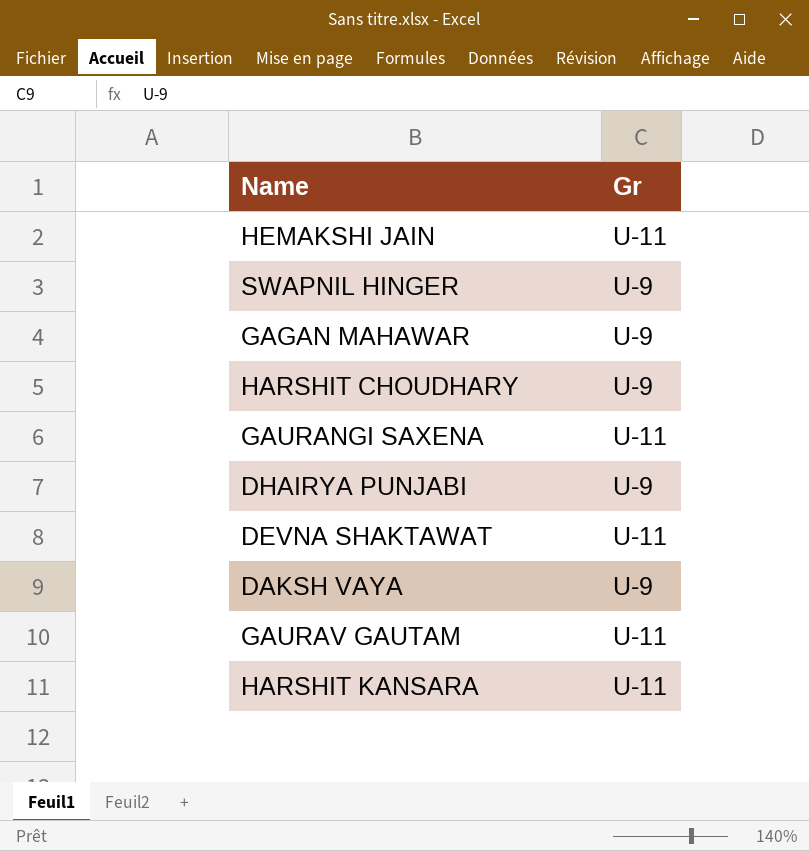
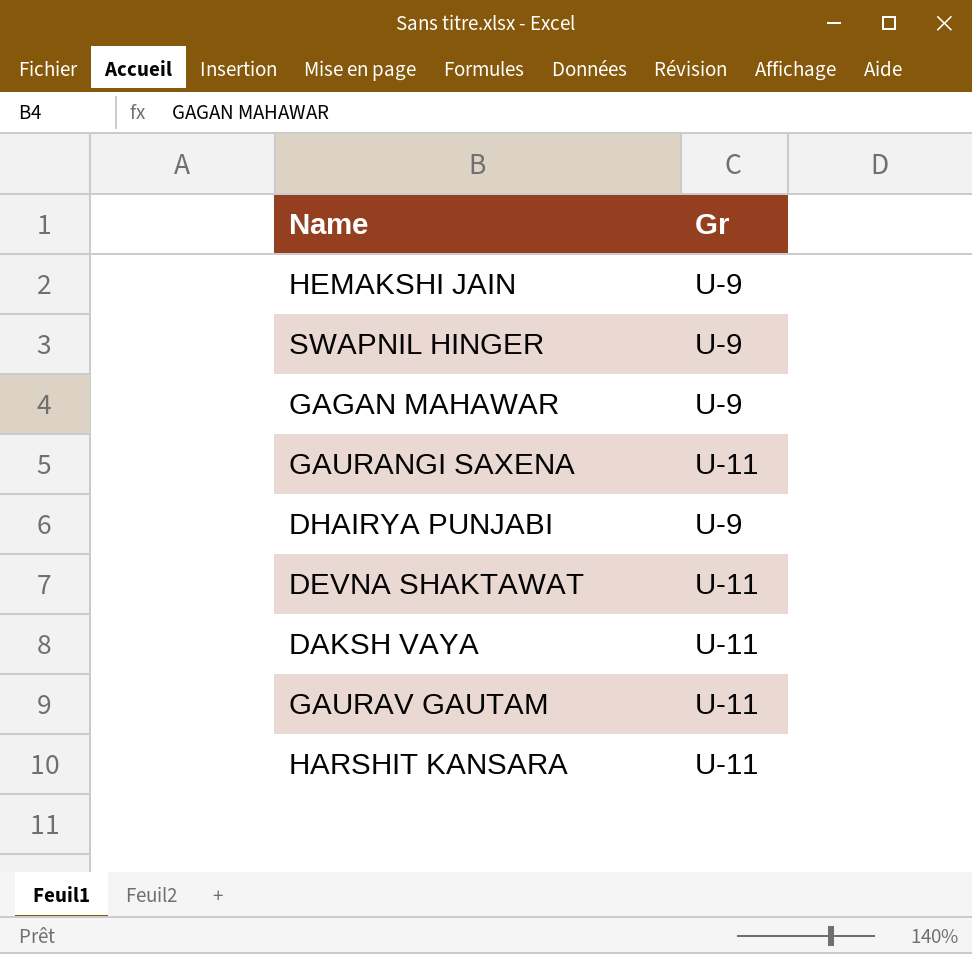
row HARSHIT CHOUDHARY: U-9 -> none
HEMAKSHI JAIN | Gr: U-11 -> U-9
DAKSH VAYA | Gr: U-9 -> U-11

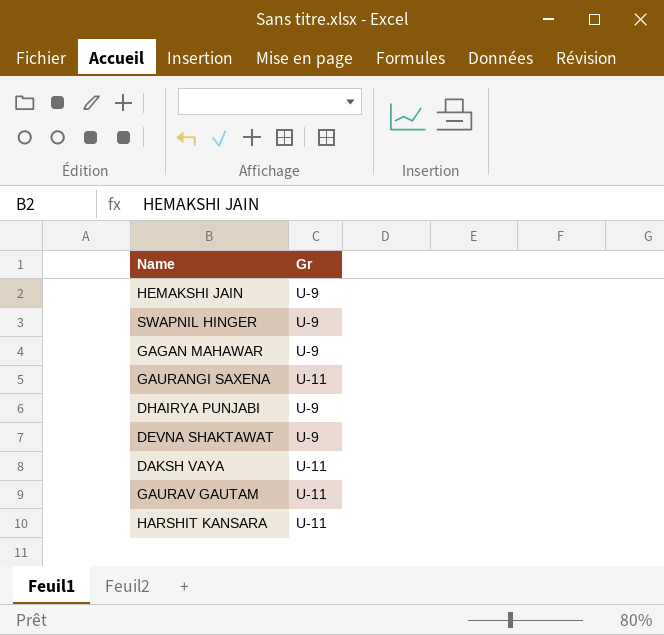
DEVNA SHAKTAWAT | Gr: U-11 -> U-9

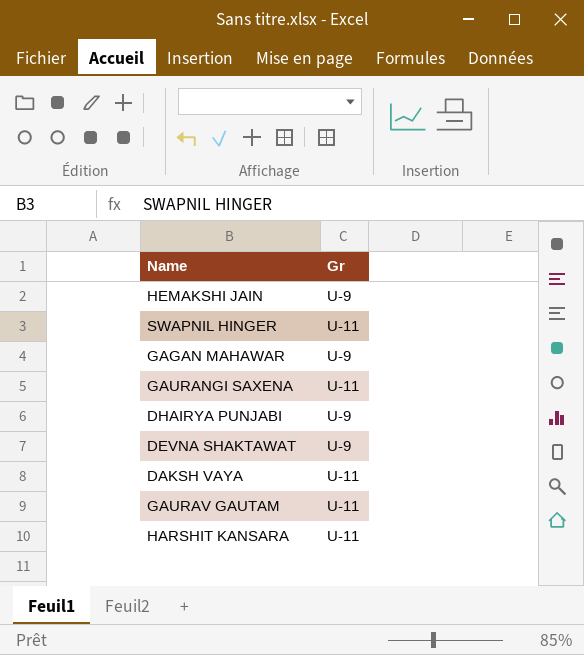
SWAPNIL HINGER | Gr: U-9 -> U-11

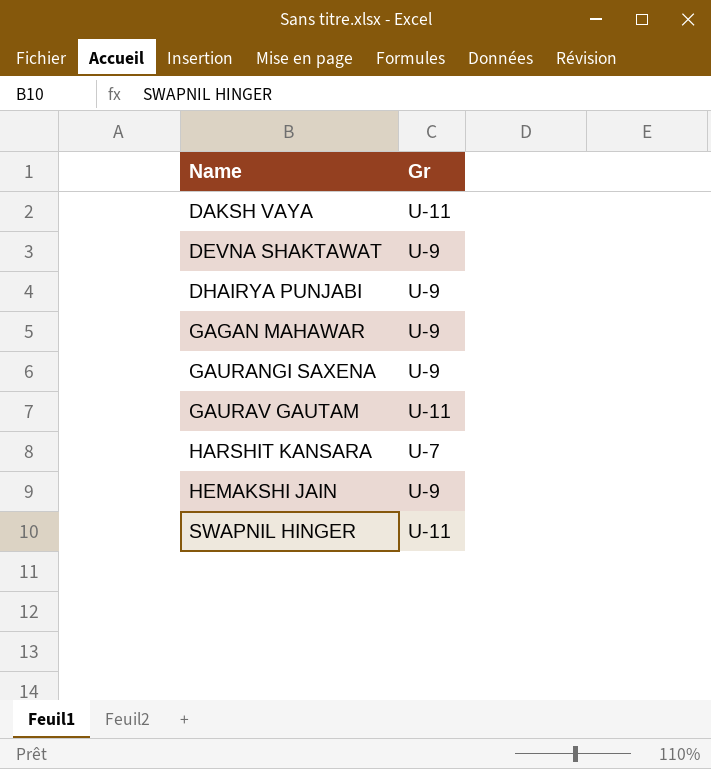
row order: none -> Name ascending
GAURANGI SAXENA | Gr: U-11 -> U-9
HARSHIT KANSARA | Gr: U-11 -> U-7

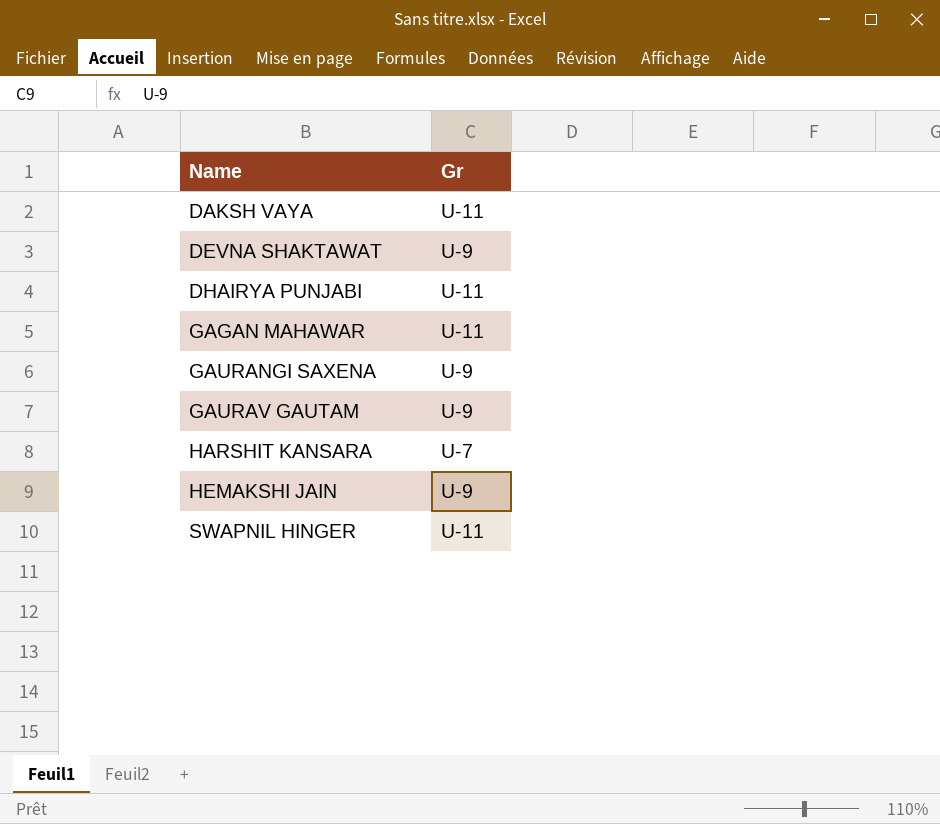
DHAIRYA PUNJABI | Gr: U-9 -> U-11
GAGAN MAHAWAR | Gr: U-9 -> U-11
GAURAV GAUTAM | Gr: U-11 -> U-9

